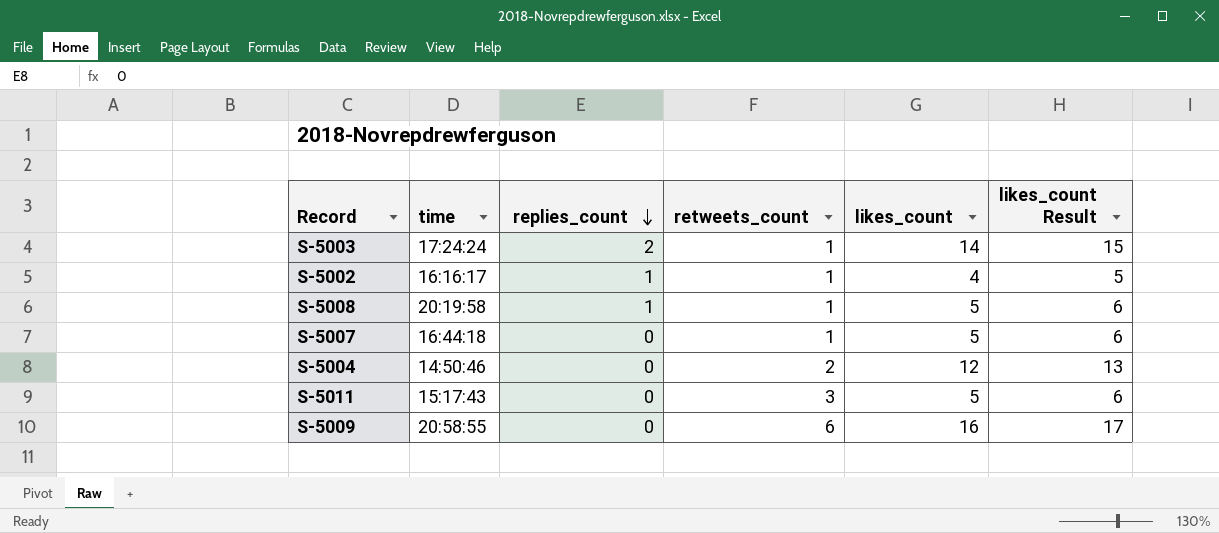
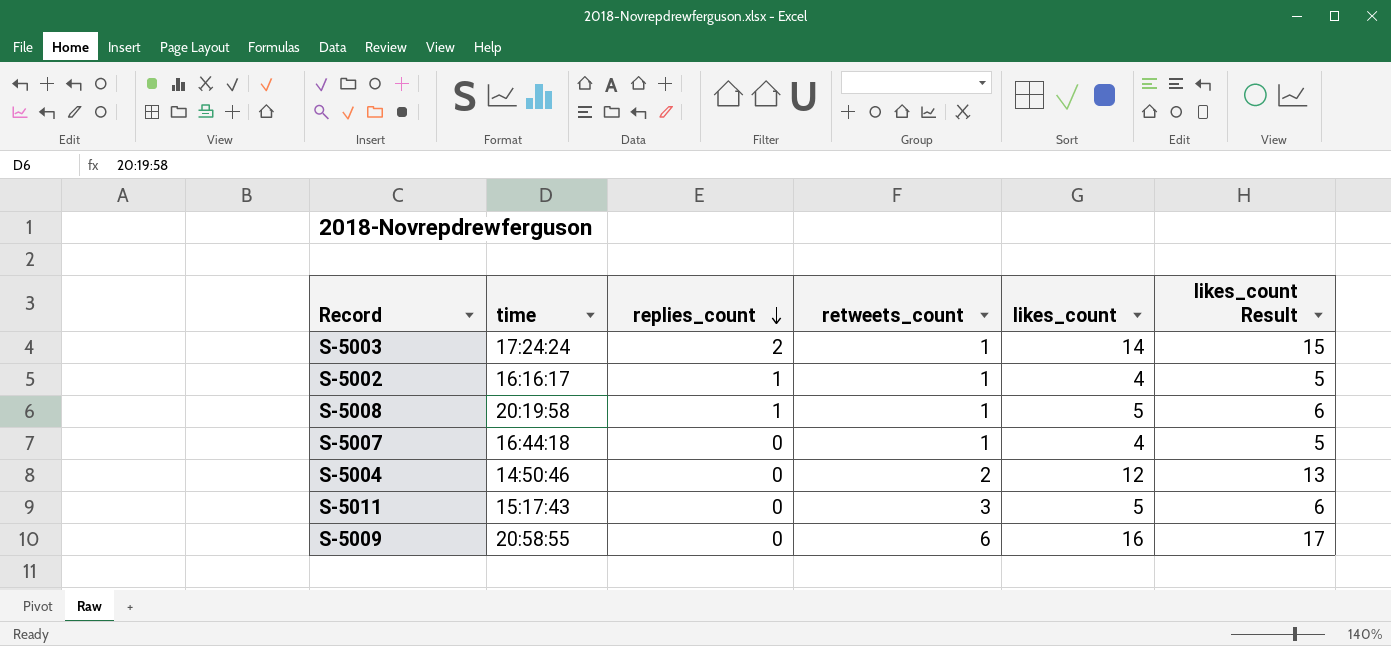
S-5007 | likes_count: 5 -> 4
S-5007 | likes_count Result: 6 -> 5

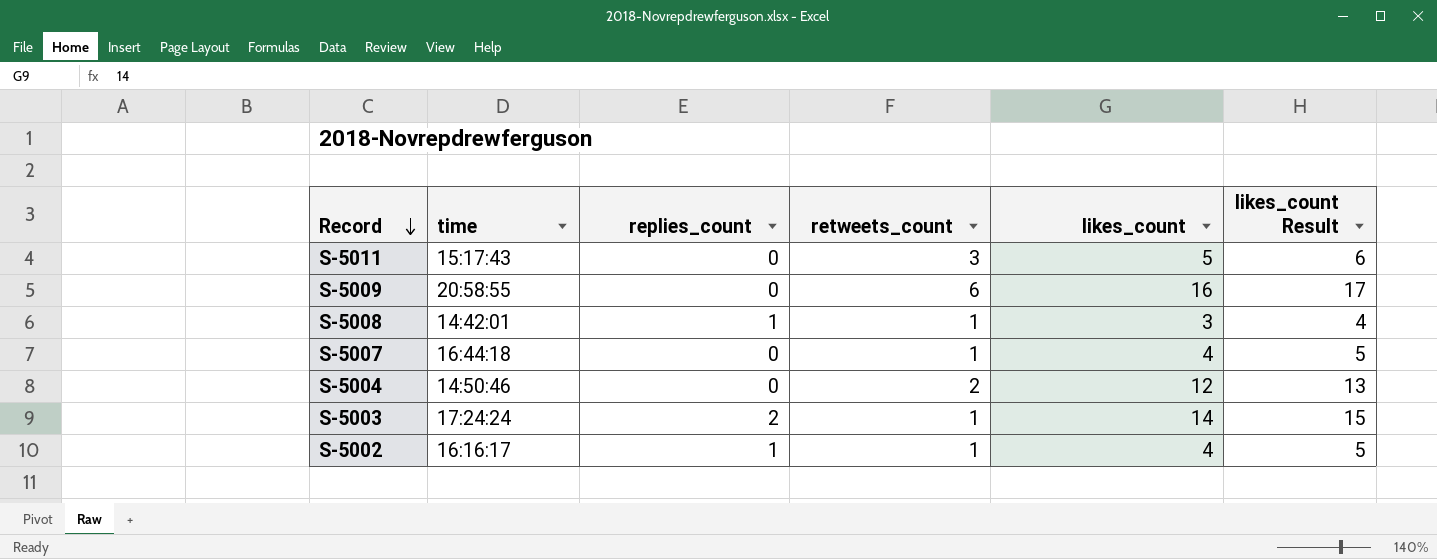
row order: replies_count descending -> Record descending
S-5008 | time: 20:19:58 -> 14:42:01
S-5008 | likes_count: 5 -> 3
S-5008 | likes_count Result: 6 -> 4

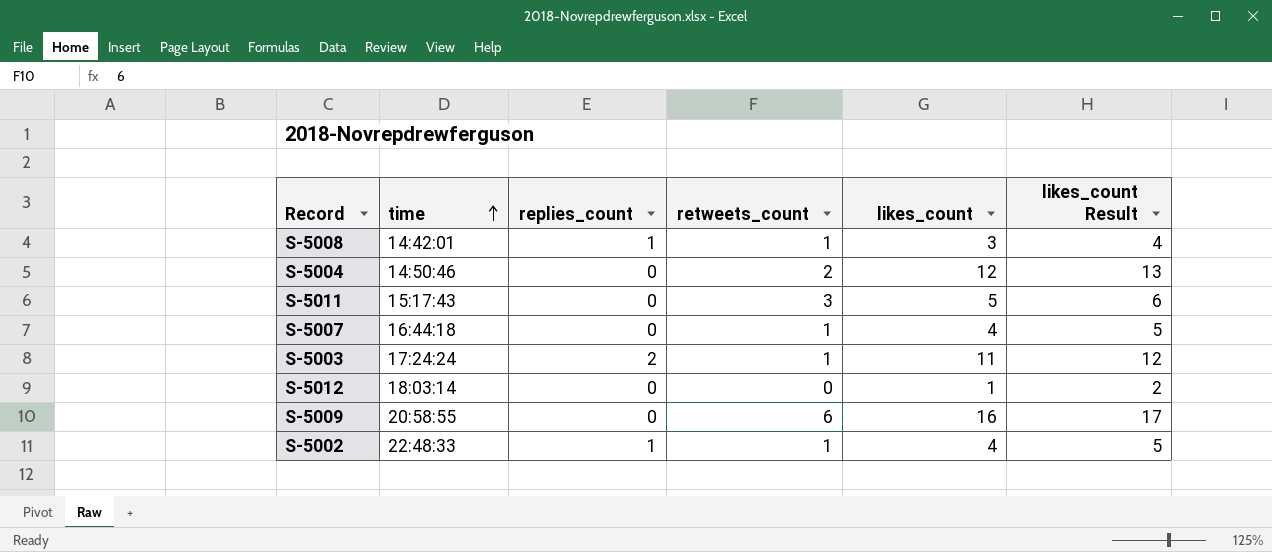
row order: Record descending -> time ascending
S-5003 | likes_count: 14 -> 11
S-5003 | likes_count Result: 15 -> 12
row S-5012: none -> 18:03:14 | 0 | 0 | 1 | 2
S-5002 | time: 16:16:17 -> 22:48:33

